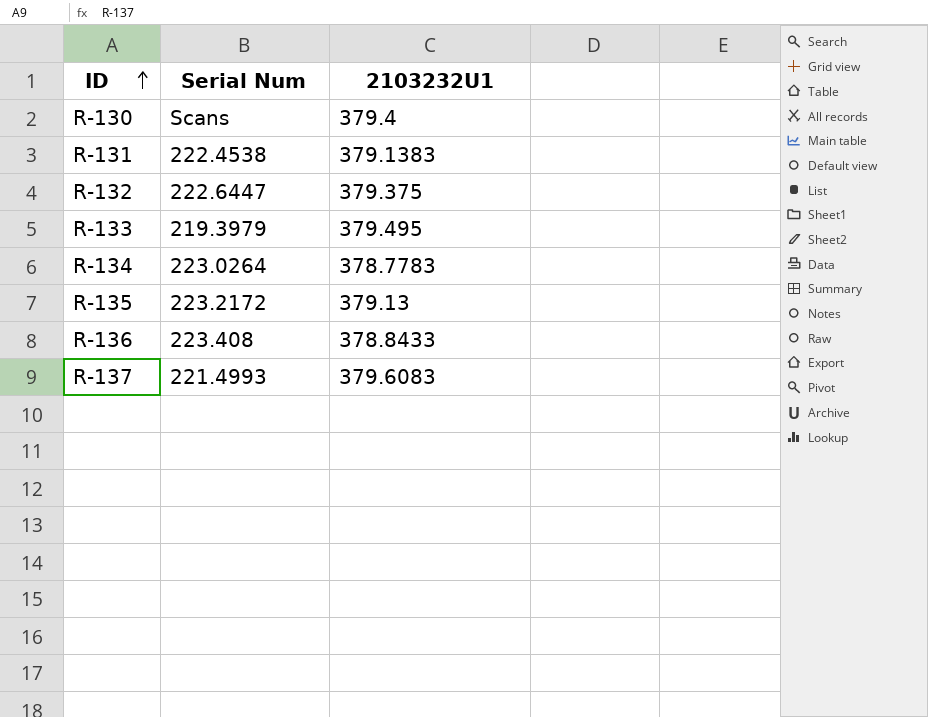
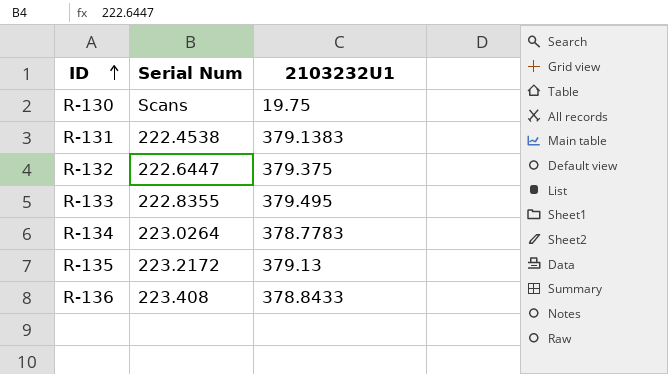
row R-137: 221.4993 | 379.6083 -> none
R-130 | 2103232U1: 379.4 -> 19.75
R-133 | Serial Num: 219.3979 -> 222.8355

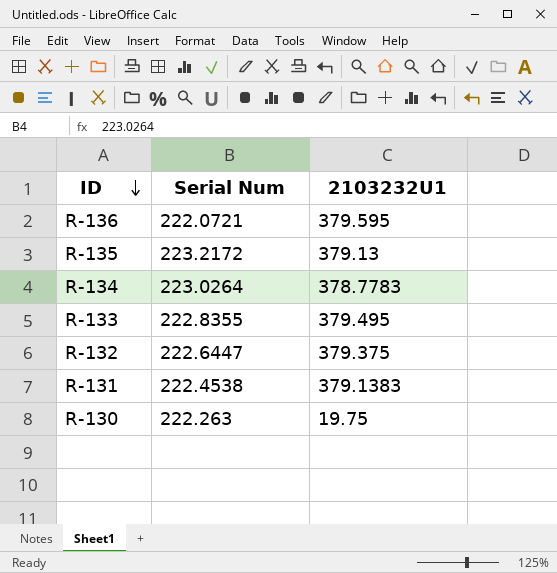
row order: ID ascending -> ID descending
R-136 | Serial Num: 223.408 -> 222.0721
R-136 | 2103232U1: 378.8433 -> 379.595
R-130 | Serial Num: Scans -> 222.263

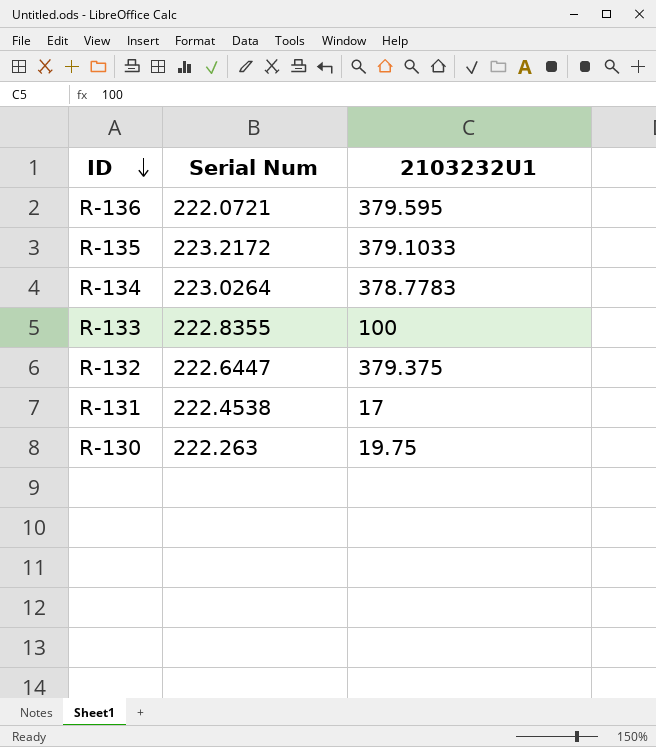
R-135 | 2103232U1: 379.13 -> 379.1033
R-133 | 2103232U1: 379.495 -> 100
R-131 | 2103232U1: 379.1383 -> 17

